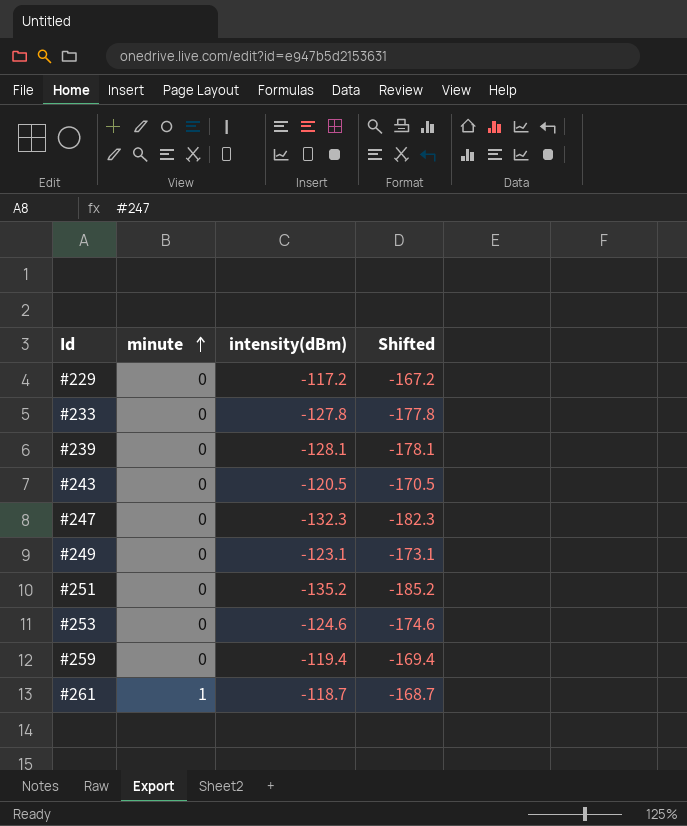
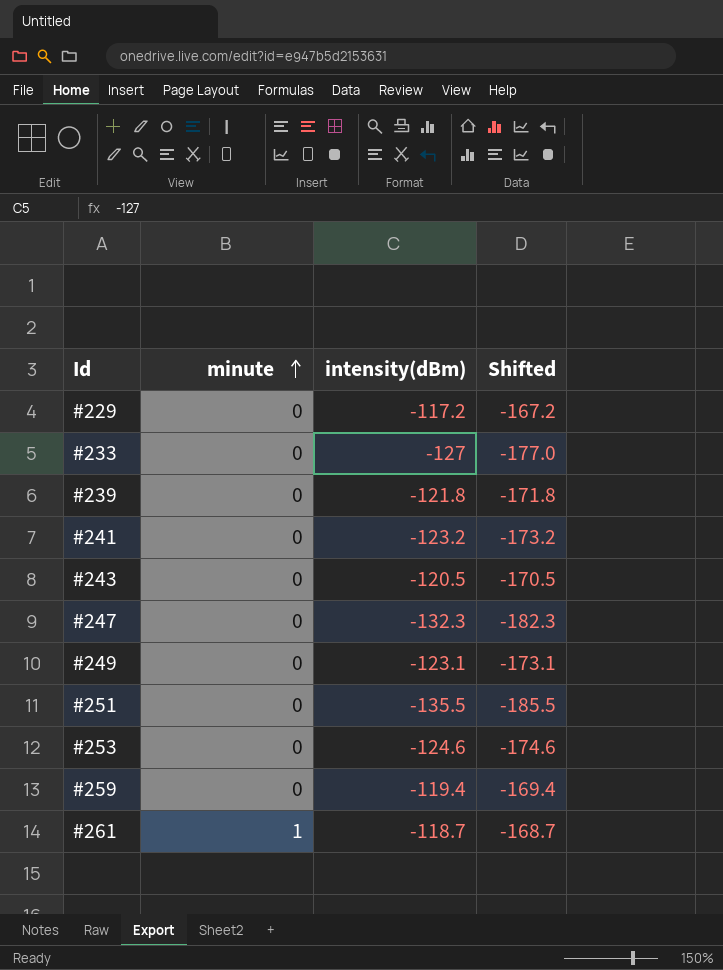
#233 | intensity(dBm): -127.8 -> -127
#233 | Shifted: -177.8 -> -177.0
#239 | intensity(dBm): -128.1 -> -121.8
#239 | Shifted: -178.1 -> -171.8
row #241: none -> 0 | -123.2 | -173.2
#251 | intensity(dBm): -135.2 -> -135.5
#251 | Shifted: -185.2 -> -185.5

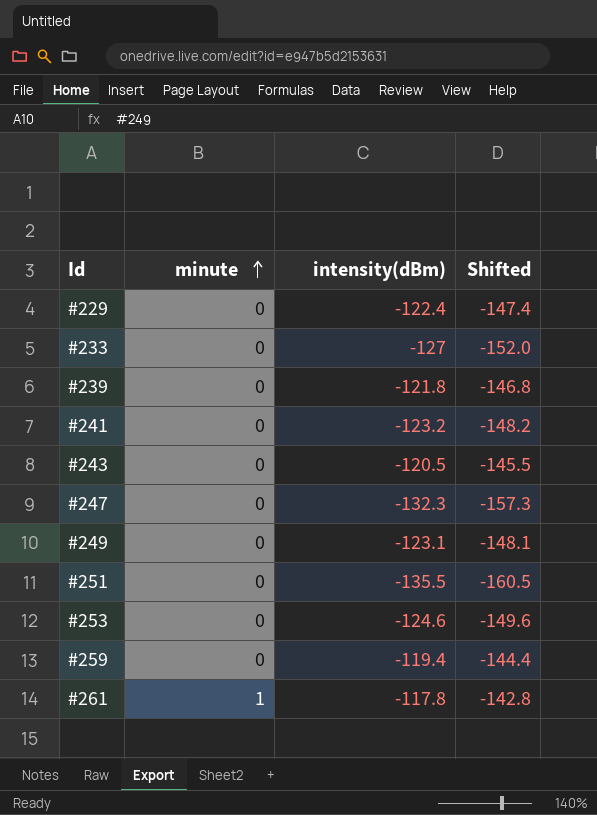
column Shifted | formula: [intensity(dBm)] - 50 -> [intensity(dBm)] - 25
#229 | intensity(dBm): -117.2 -> -122.4
#261 | intensity(dBm): -118.7 -> -117.8

